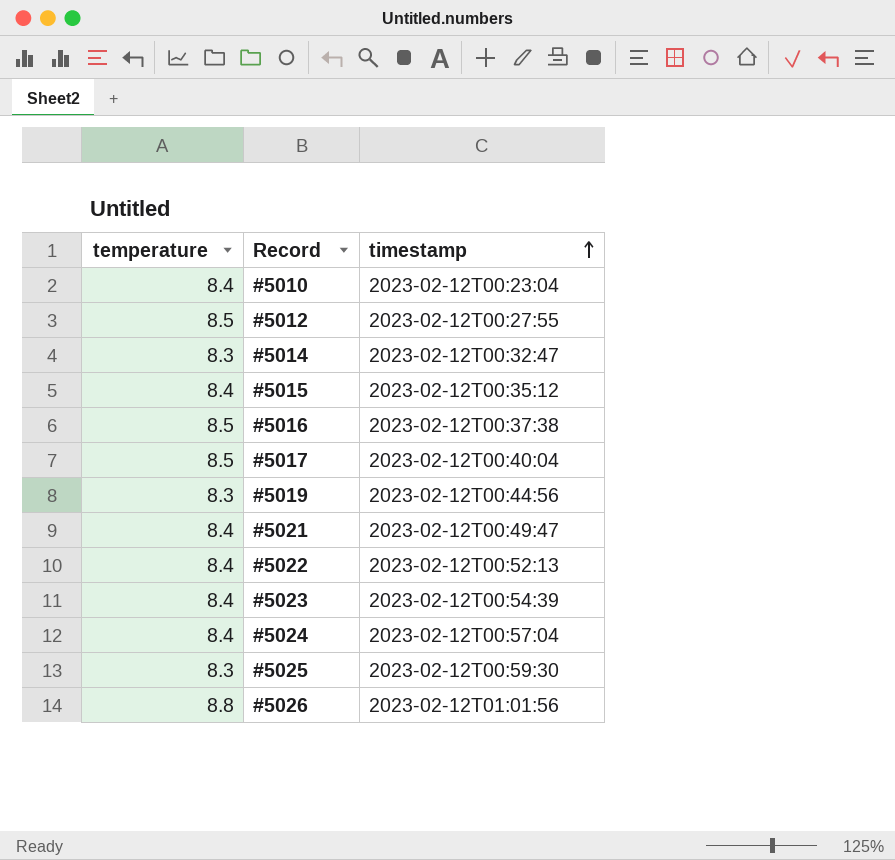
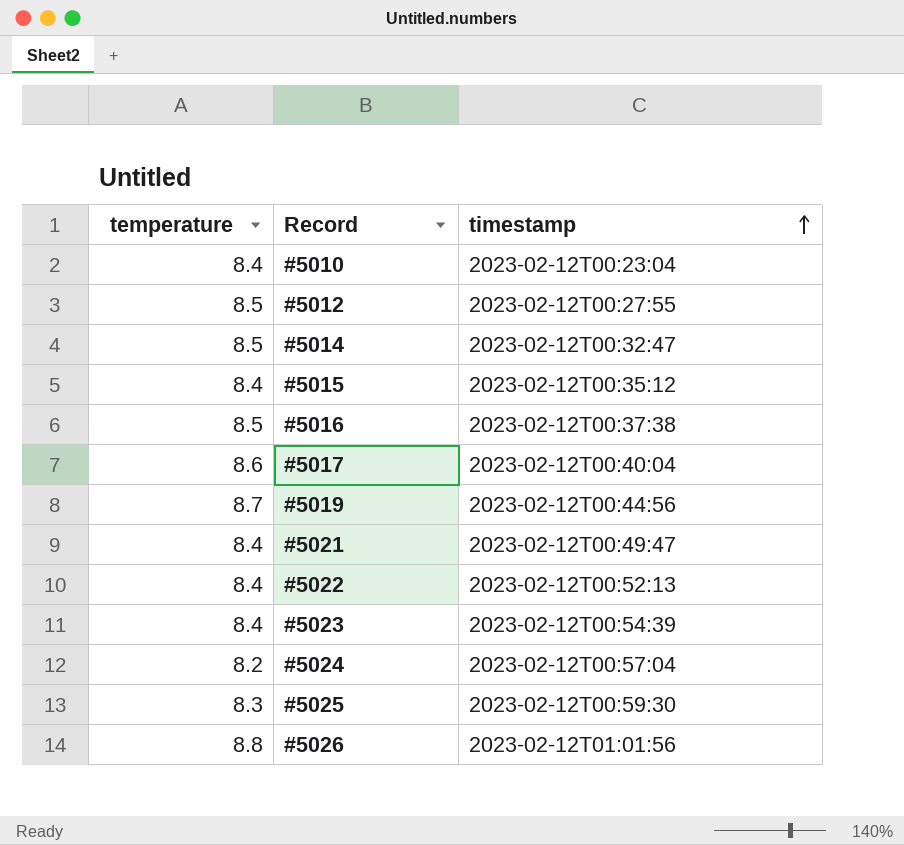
#5014 | temperature: 8.3 -> 8.5
#5017 | temperature: 8.5 -> 8.6
#5019 | temperature: 8.3 -> 8.7
#5024 | temperature: 8.4 -> 8.2

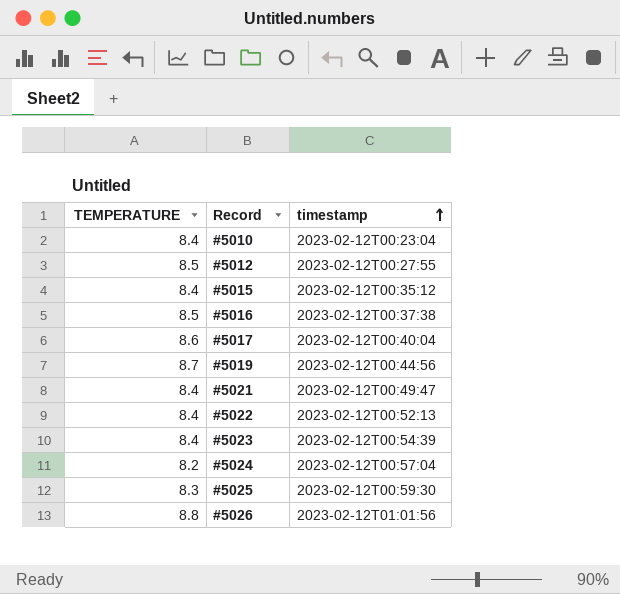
column name: temperature -> TEMPERATURE
row #5014: 8.5 | 2023-02-12T00:32:47 -> none

